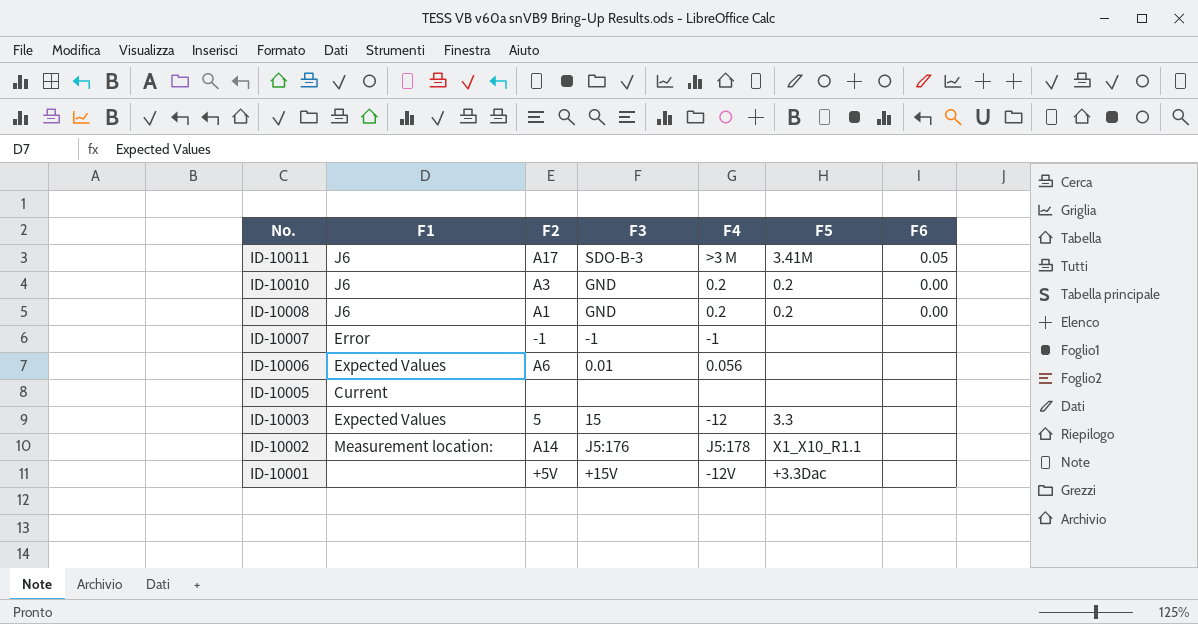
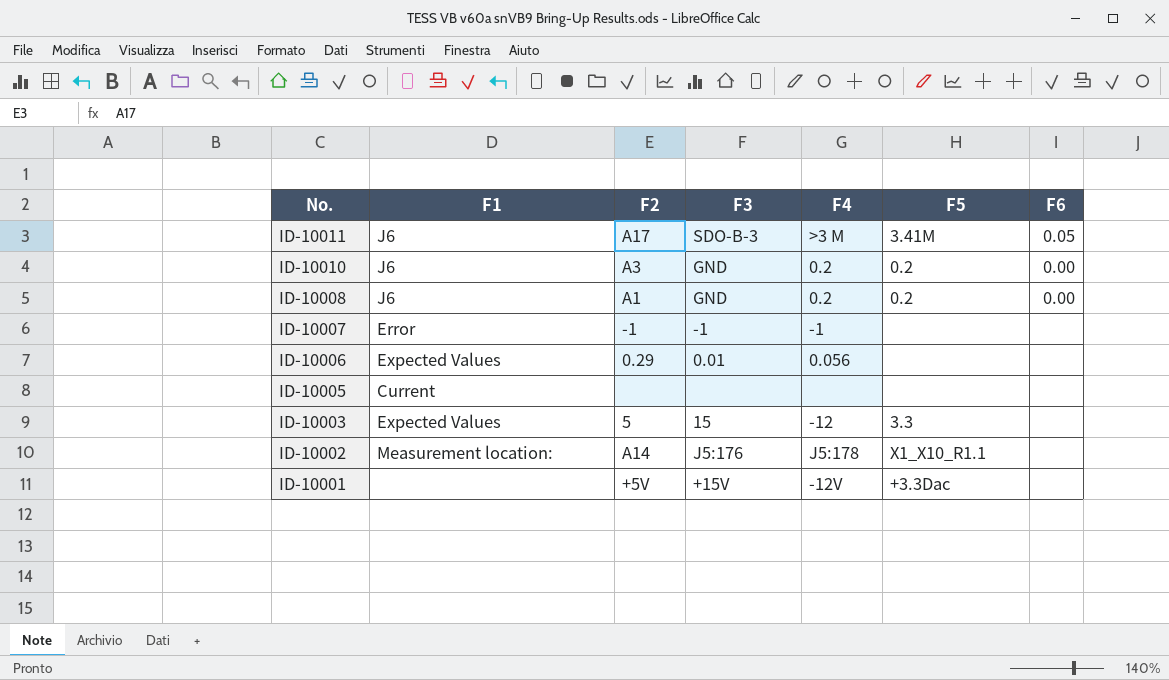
ID-10006 | F2: A6 -> 0.29

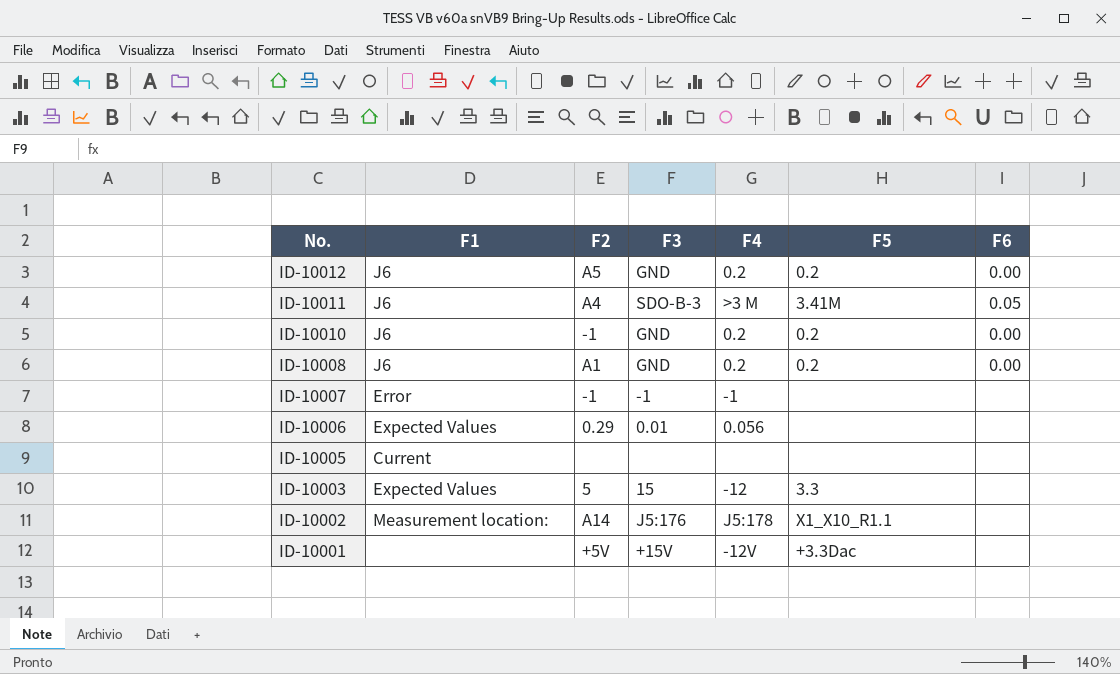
row ID-10012: none -> J6 | A5 | GND | 0.2 | 0.2 | 0.00
ID-10011 | F2: A17 -> A4
ID-10010 | F2: A3 -> -1

